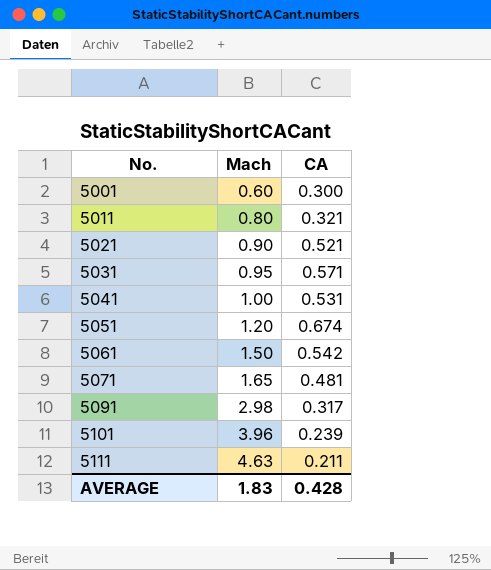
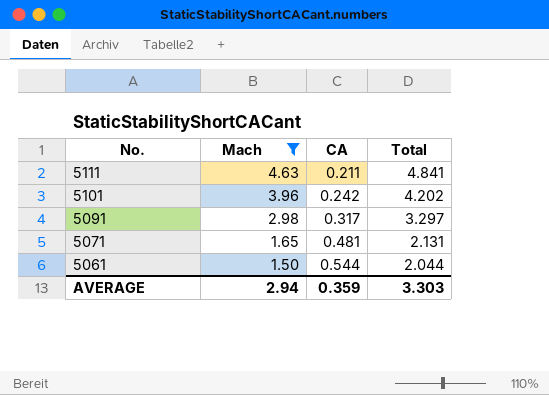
filter: none -> Mach >= 1.50
row order: No. ascending -> No. descending
column Total | formula: none -> [Mach] + [CA]
5101 | CA: 0.239 -> 0.242
5061 | CA: 0.542 -> 0.544
AVERAGE | Mach: 1.83 -> 2.94
AVERAGE | CA: 0.428 -> 0.359

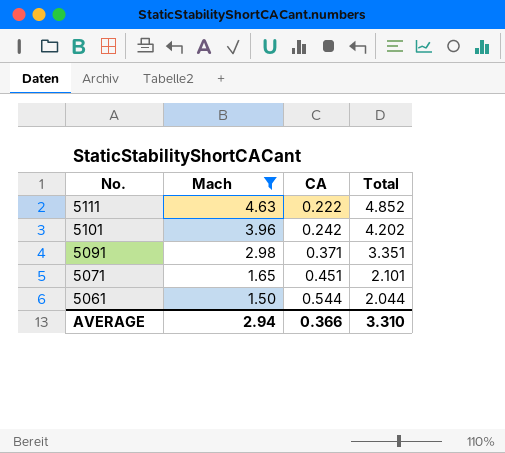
5111 | CA: 0.211 -> 0.222
5111 | Total: 4.841 -> 4.852
5091 | CA: 0.317 -> 0.371
5091 | Total: 3.297 -> 3.351
5071 | CA: 0.481 -> 0.451
5071 | Total: 2.131 -> 2.101
AVERAGE | CA: 0.359 -> 0.366
AVERAGE | Total: 3.303 -> 3.310

